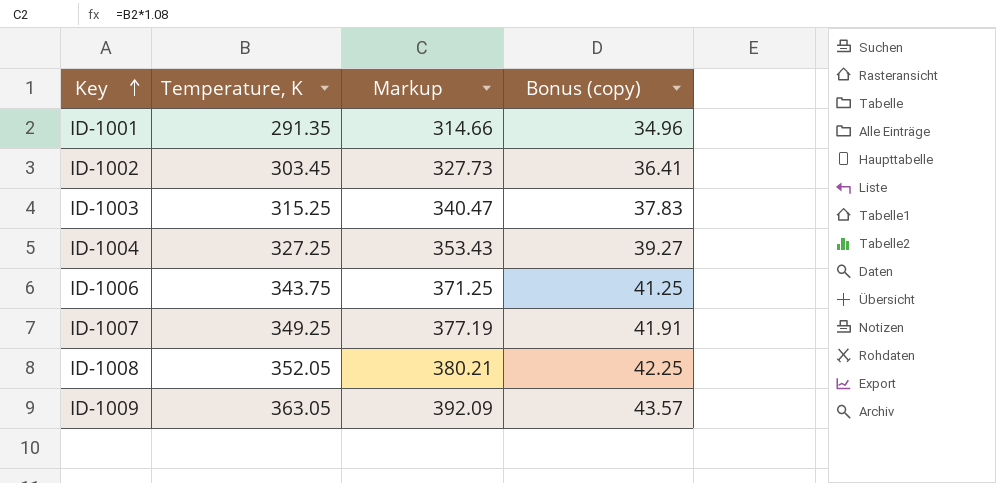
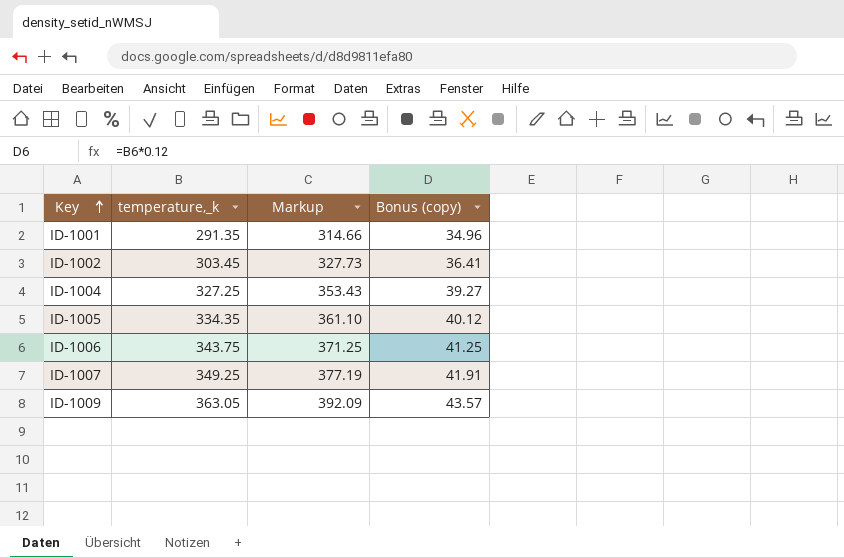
column name: Temperature, K -> temperature,_k
row ID-1003: 315.25 | 340.47 | 37.83 -> none
row ID-1008: 352.05 | 380.21 | 42.25 -> none
row ID-1005: none -> 334.35 | 361.10 | 40.12

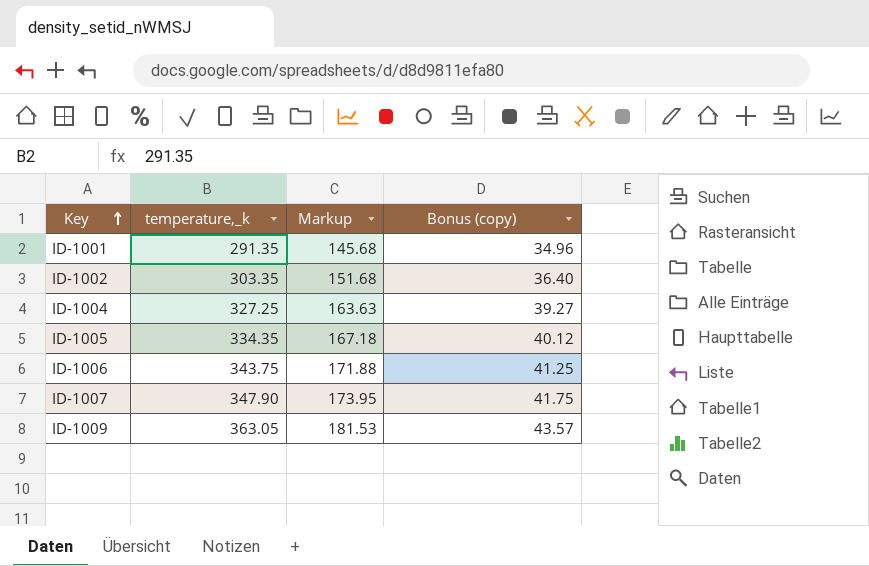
column Markup | formula: [temperature,_k] * 1.08 -> [temperature,_k] * 0.5
ID-1002 | temperature,_k: 303.45 -> 303.35
ID-1002 | Bonus (copy): 36.41 -> 36.40
ID-1007 | temperature,_k: 349.25 -> 347.90
ID-1007 | Bonus (copy): 41.91 -> 41.75

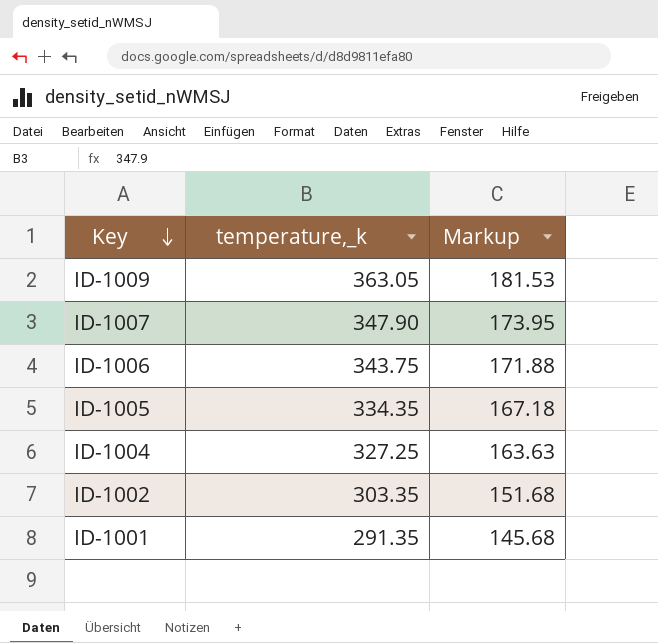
row order: Key ascending -> Key descending
column Bonus (copy) | formula: [temperature,_k] * 0.12 -> none

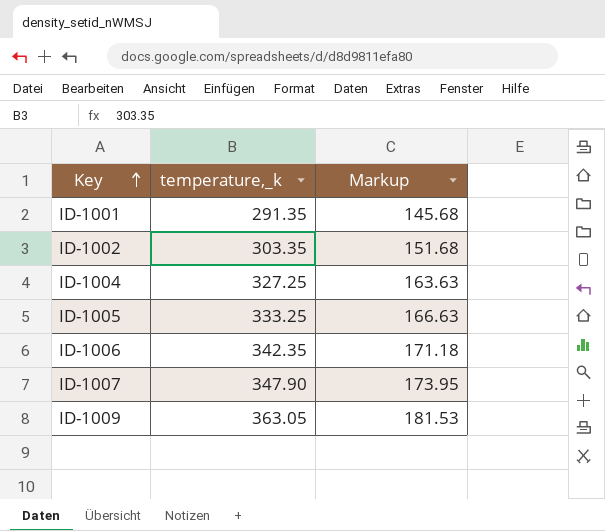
row order: Key descending -> Key ascending
ID-1005 | temperature,_k: 334.35 -> 333.25
ID-1005 | Markup: 167.18 -> 166.63
ID-1006 | temperature,_k: 343.75 -> 342.35
ID-1006 | Markup: 171.88 -> 171.18

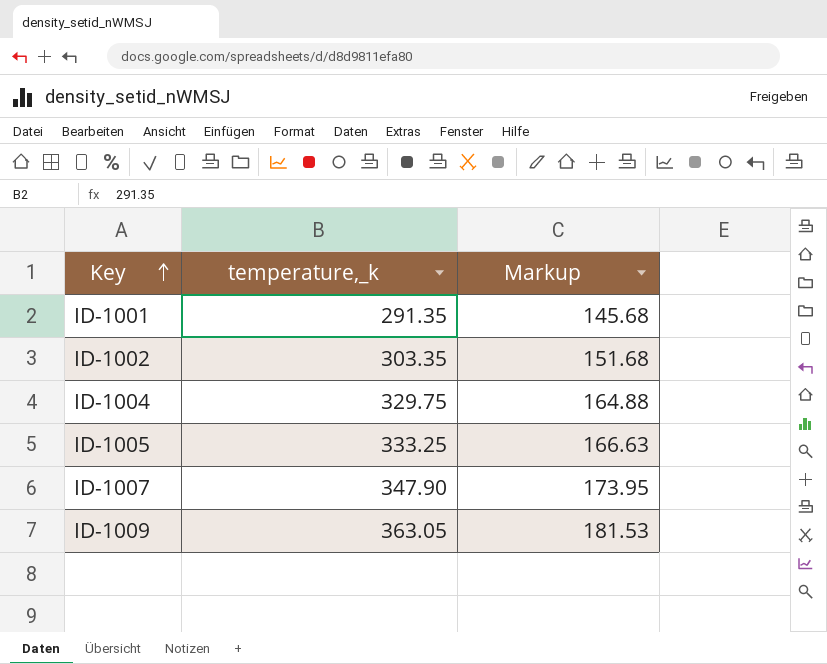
row ID-1006: 342.35 | 171.18 -> none
ID-1004 | temperature,_k: 327.25 -> 329.75
ID-1004 | Markup: 163.63 -> 164.88

